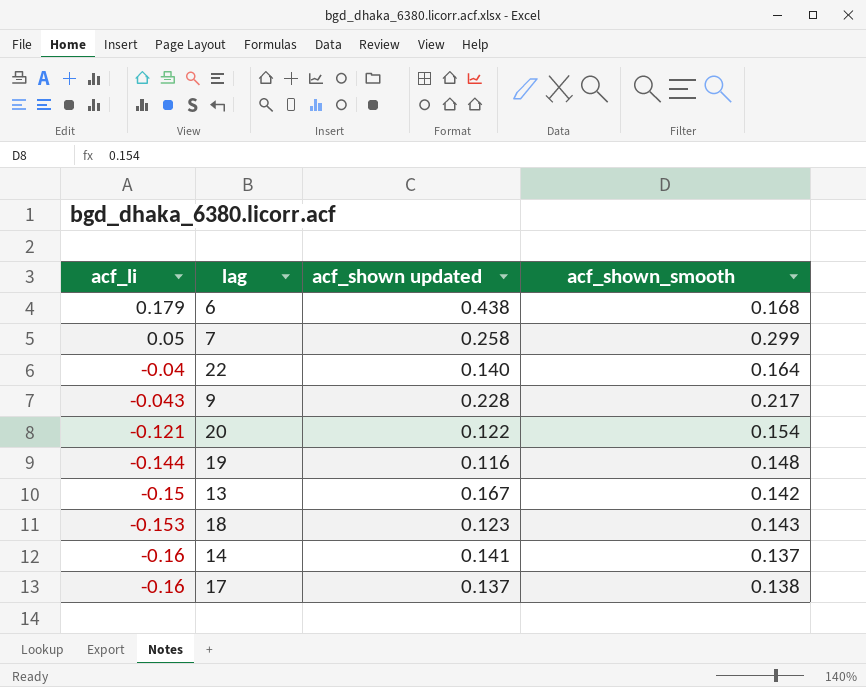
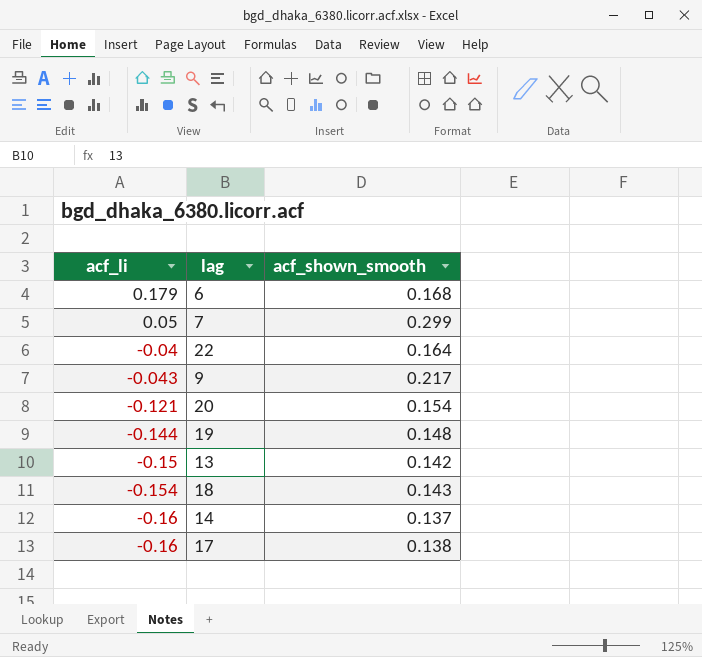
column acf_shown updated | position: 3 -> none
18 | acf_li: -0.153 -> -0.154

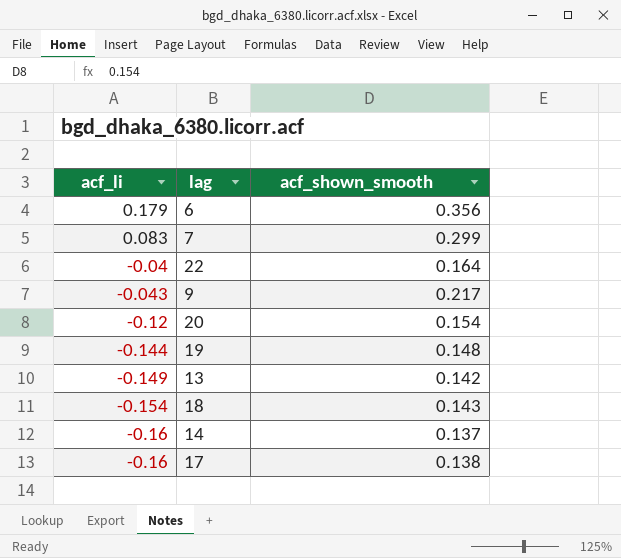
6 | acf_shown_smooth: 0.168 -> 0.356
7 | acf_li: 0.05 -> 0.083
20 | acf_li: -0.121 -> -0.12
13 | acf_li: -0.15 -> -0.149

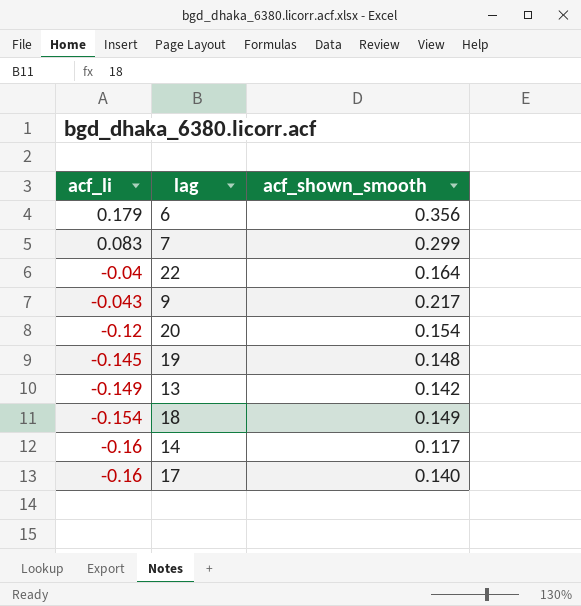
19 | acf_li: -0.144 -> -0.145
18 | acf_shown_smooth: 0.143 -> 0.149
14 | acf_shown_smooth: 0.137 -> 0.117
17 | acf_shown_smooth: 0.138 -> 0.140

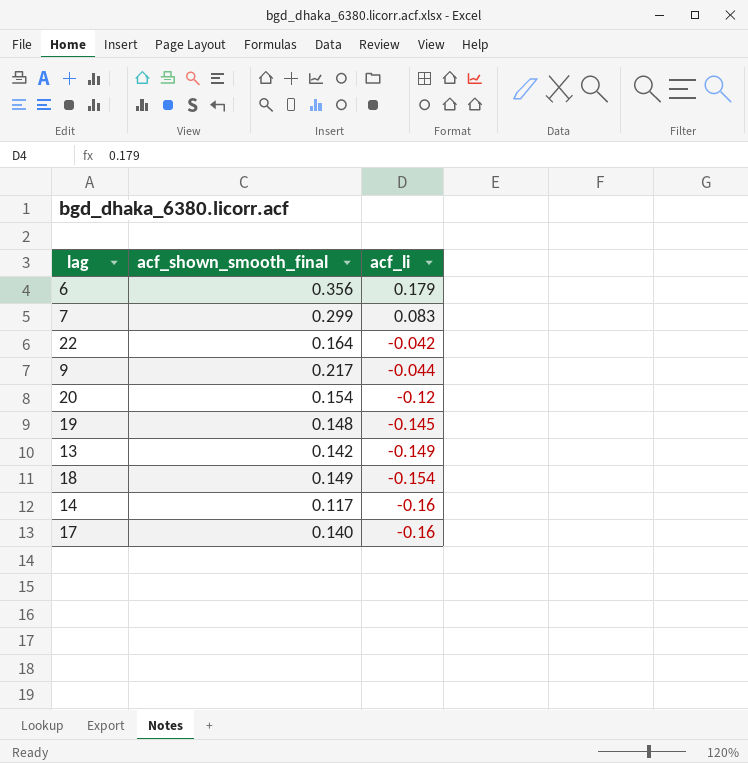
column name: acf_shown_smooth -> acf_shown_smooth_final
column acf_li | position: 1 -> 3
22 | acf_li: -0.04 -> -0.042
9 | acf_li: -0.043 -> -0.044

